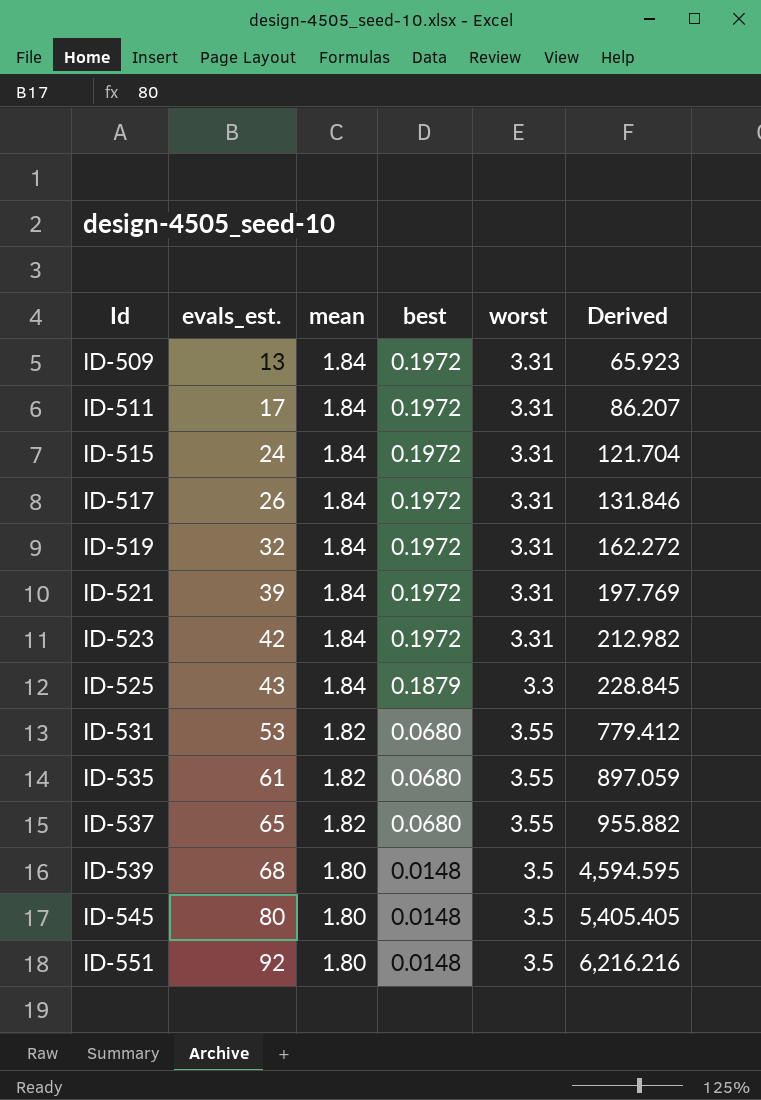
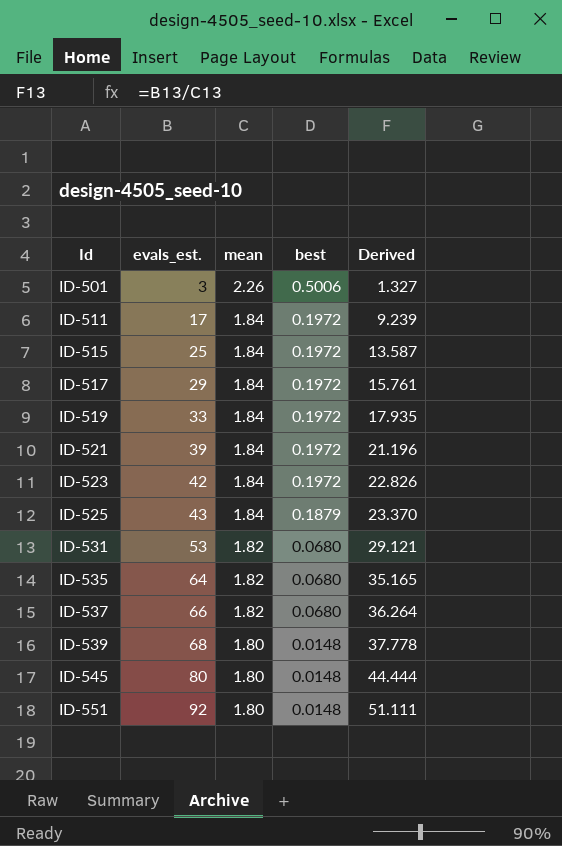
column worst | position: 5 -> none
column Derived | formula: [evals_est.] / [best] -> [evals_est.] / [mean]
row ID-509: 13 | 1.84 | 0.1972 | 3.31 | 65.923 -> none
row ID-501: none -> 3 | 2.26 | 0.5006 | 1.327
ID-515 | evals_est.: 24 -> 25
ID-517 | evals_est.: 26 -> 29
ID-519 | evals_est.: 32 -> 33
ID-535 | evals_est.: 61 -> 64
ID-537 | evals_est.: 65 -> 66

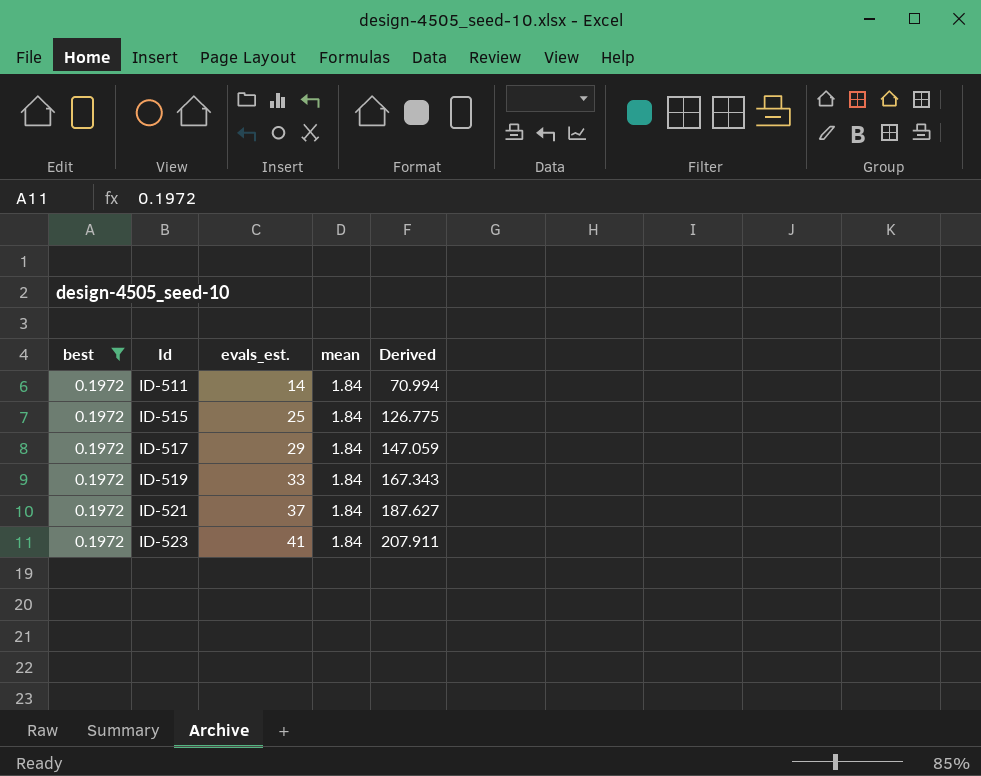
filter: none -> best = 0.1972
column best | position: 4 -> 1
column Derived | formula: [evals_est.] / [mean] -> [evals_est.] / [best]
ID-511 | evals_est.: 17 -> 14
ID-521 | evals_est.: 39 -> 37
ID-523 | evals_est.: 42 -> 41

